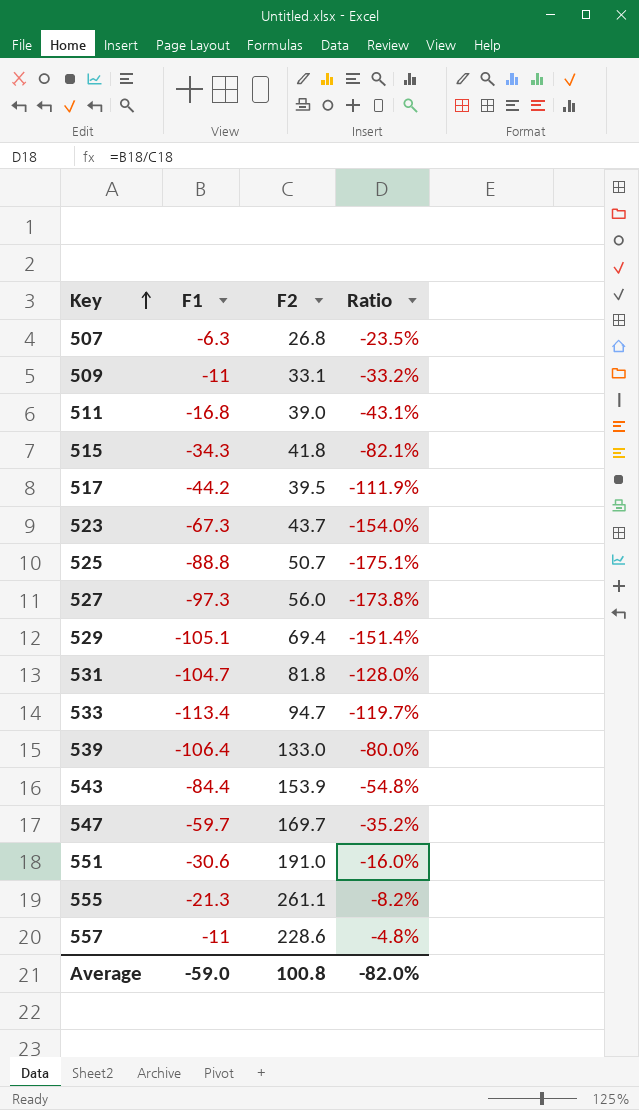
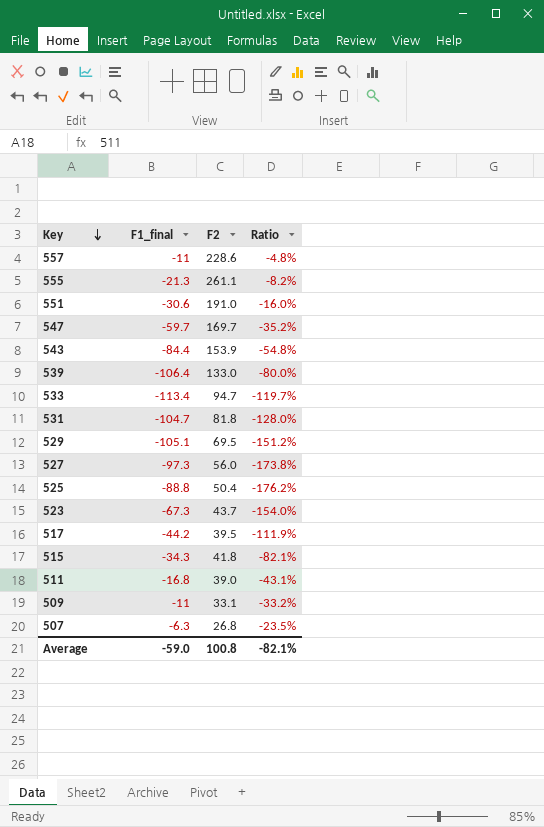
row order: Key ascending -> Key descending
column name: F1 -> F1_final
529 | F2: 69.4 -> 69.5
529 | Ratio: -151.4% -> -151.2%
525 | F2: 50.7 -> 50.4
525 | Ratio: -175.1% -> -176.2%
Average | Ratio: -82.0% -> -82.1%

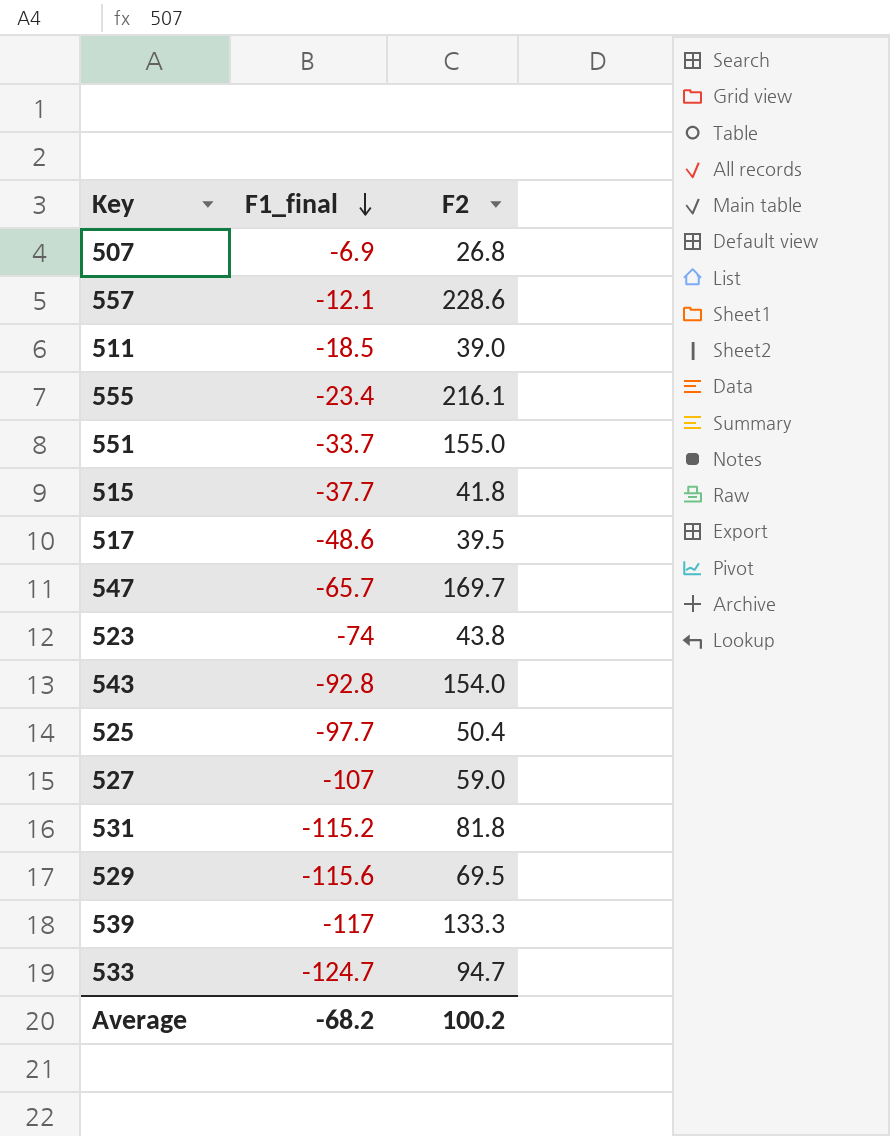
row order: Key descending -> F1_final descending
column Ratio | formula: [F1_final] / [F2] -> none
row 509: -11 | 33.1 | -33.2% -> none
507 | F1_final: -6.3 -> -6.9
557 | F1_final: -11 -> -12.1
511 | F1_final: -16.8 -> -18.5
555 | F1_final: -21.3 -> -23.4
555 | F2: 261.1 -> 216.1
551 | F1_final: -30.6 -> -33.7
551 | F2: 191.0 -> 155.0
515 | F1_final: -34.3 -> -37.7
517 | F1_final: -44.2 -> -48.6
547 | F1_final: -59.7 -> -65.7
523 | F1_final: -67.3 -> -74
523 | F2: 43.7 -> 43.8
543 | F1_final: -84.4 -> -92.8
543 | F2: 153.9 -> 154.0
525 | F1_final: -88.8 -> -97.7
527 | F1_final: -97.3 -> -107
527 | F2: 56.0 -> 59.0
531 | F1_final: -104.7 -> -115.2
529 | F1_final: -105.1 -> -115.6
539 | F1_final: -106.4 -> -117
539 | F2: 133.0 -> 133.3
533 | F1_final: -113.4 -> -124.7
Average | F1_final: -59.0 -> -68.2
Average | F2: 100.8 -> 100.2

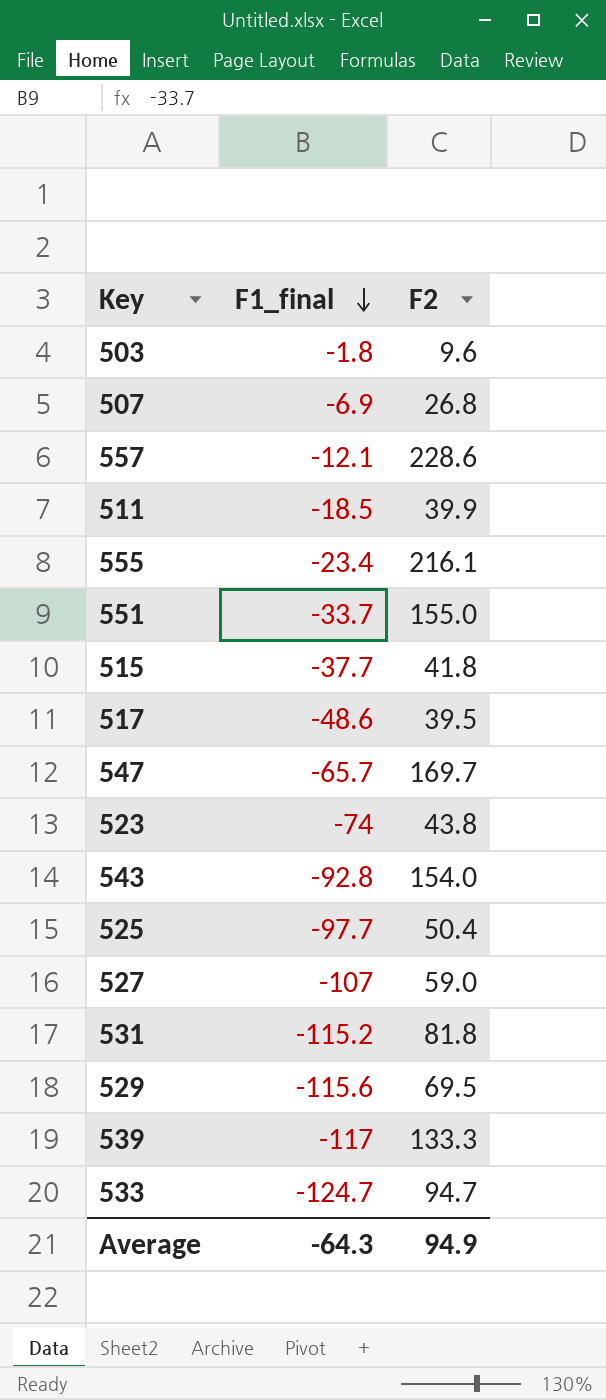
row 503: none -> -1.8 | 9.6
511 | F2: 39.0 -> 39.9
Average | F1_final: -68.2 -> -64.3
Average | F2: 100.2 -> 94.9

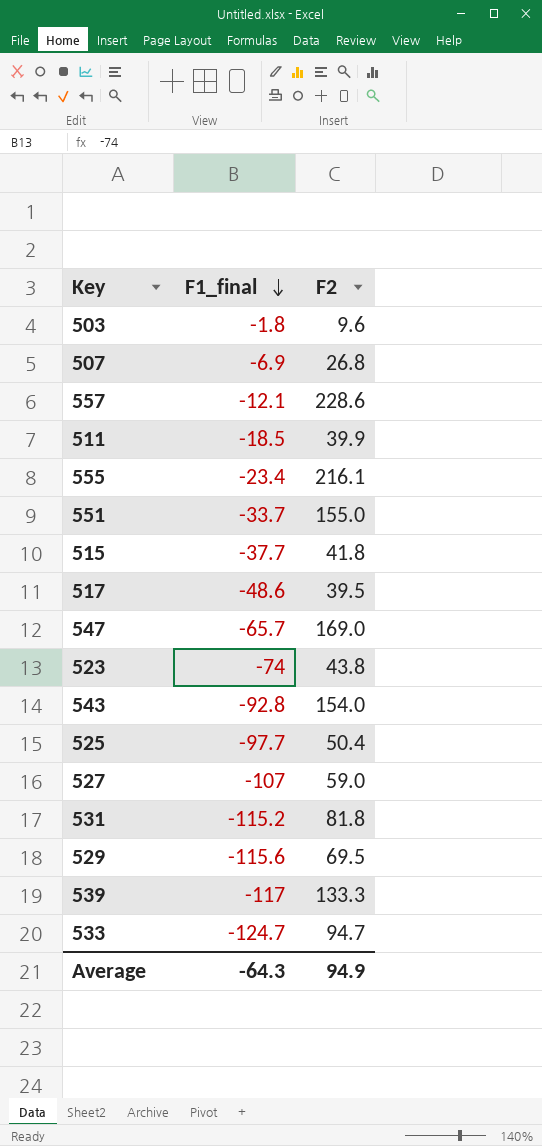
547 | F2: 169.7 -> 169.0

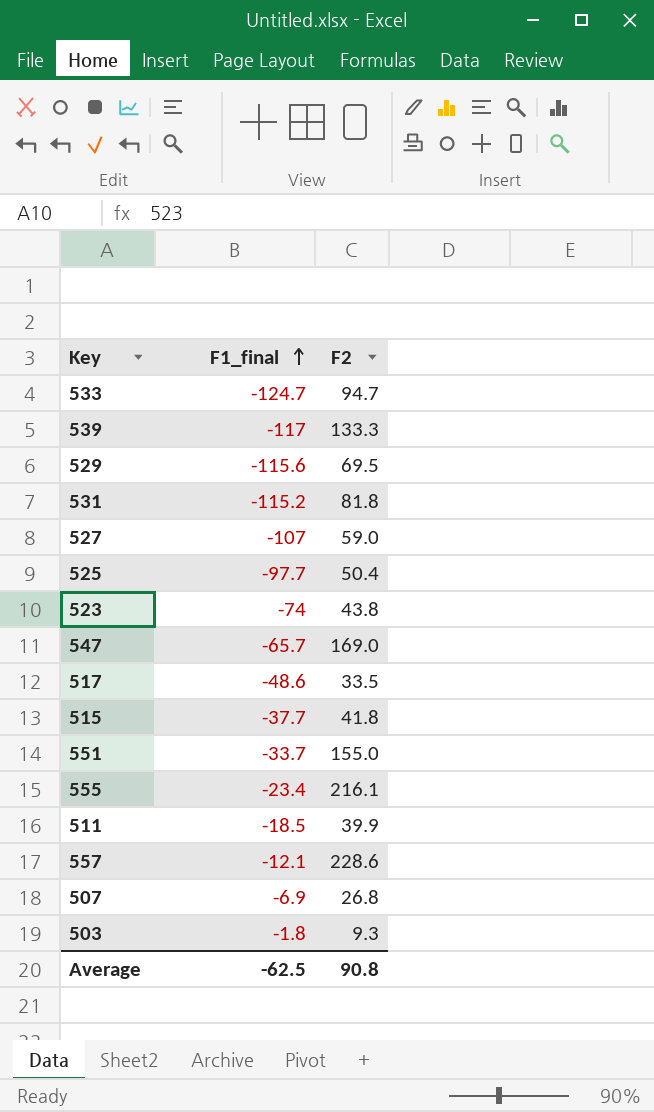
row order: F1_final descending -> F1_final ascending
row 543: -92.8 | 154.0 -> none
517 | F2: 39.5 -> 33.5
503 | F2: 9.6 -> 9.3
Average | F1_final: -64.3 -> -62.5
Average | F2: 94.9 -> 90.8

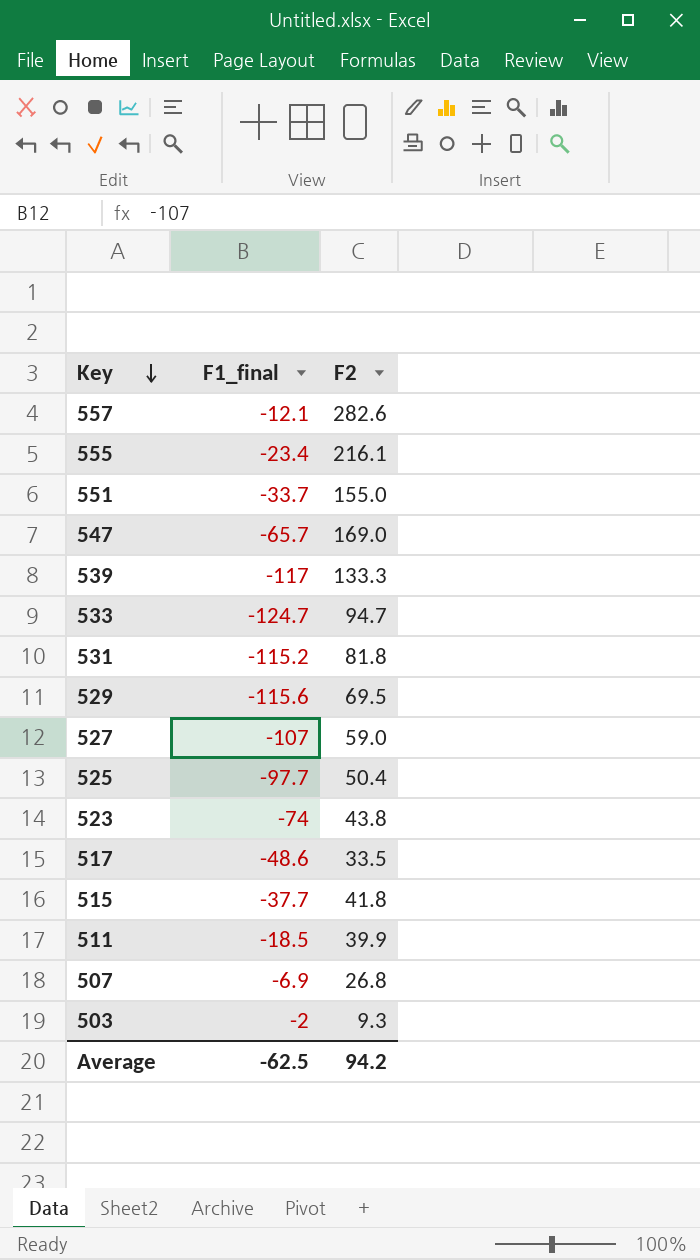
row order: F1_final ascending -> Key descending
557 | F2: 228.6 -> 282.6
503 | F1_final: -1.8 -> -2
Average | F2: 90.8 -> 94.2

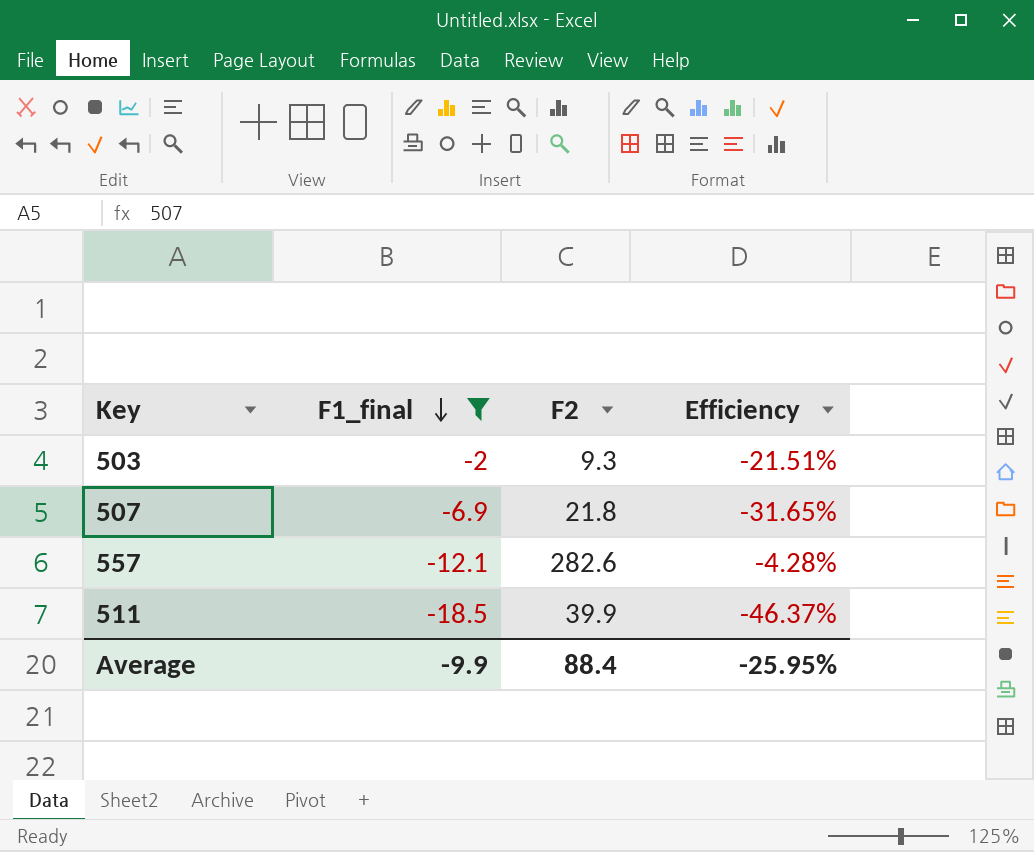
filter: none -> F1_final >= -18.5
row order: Key descending -> F1_final descending
column Efficiency | formula: none -> [F1_final] / [F2]
507 | F2: 26.8 -> 21.8
Average | F1_final: -62.5 -> -9.9
Average | F2: 94.2 -> 88.4

